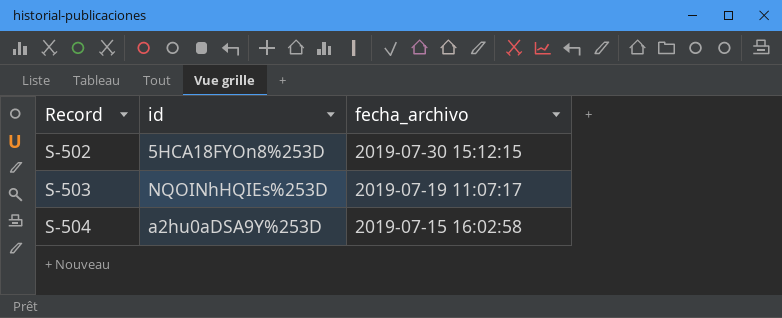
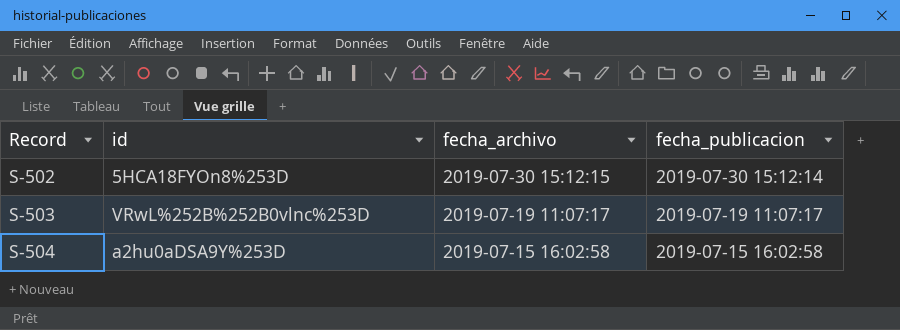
column fecha_publicacion | position: none -> 4
S-503 | id: NQOINhHQIEs%253D -> VRwL%252B%252B0vlnc%253D

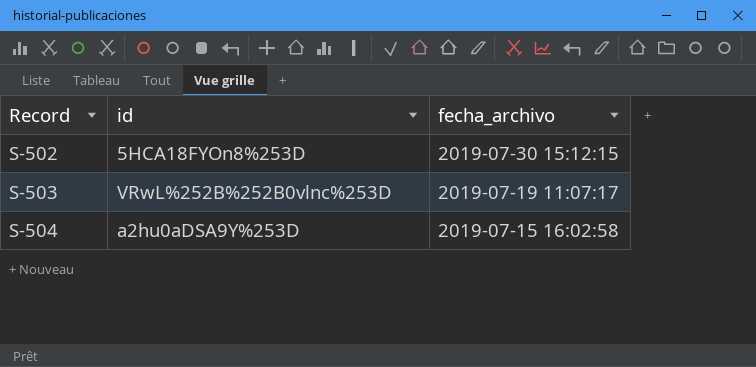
column fecha_publicacion | position: 4 -> none

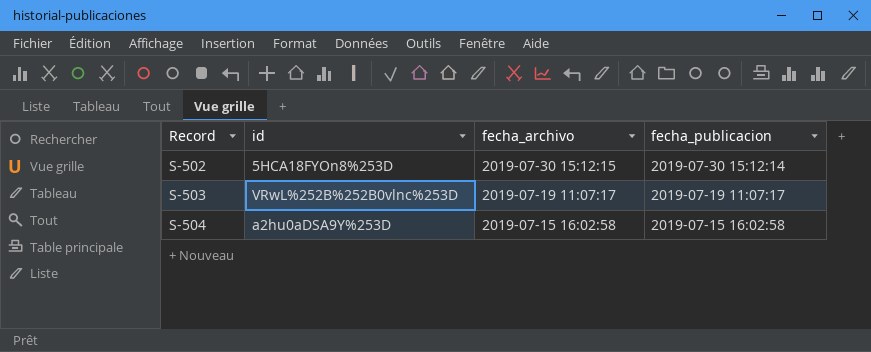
column fecha_publicacion | position: none -> 4

